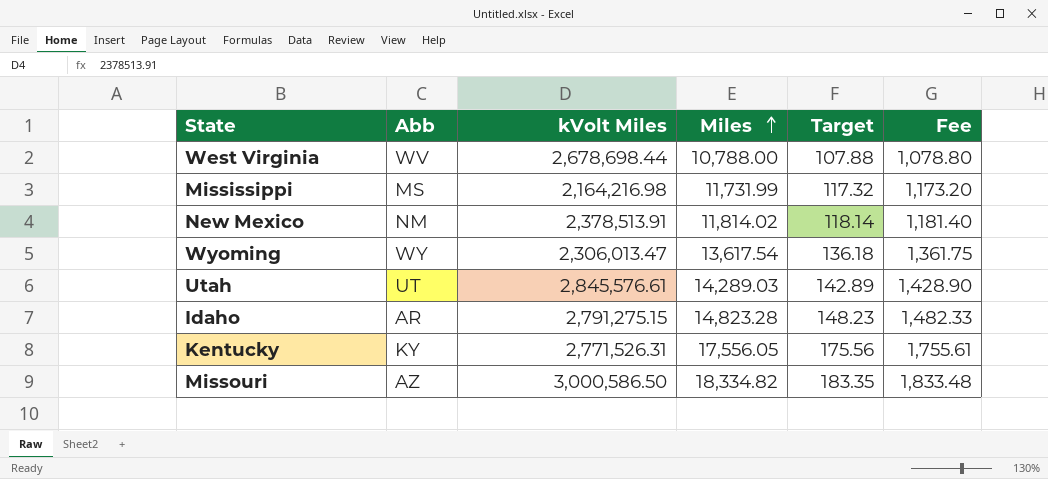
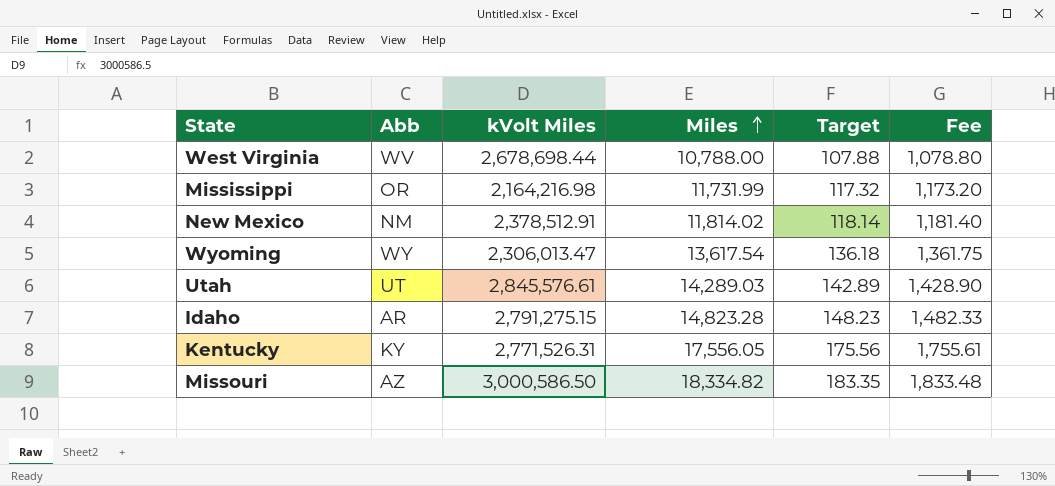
Mississippi | Abb: MS -> OR
New Mexico | kVolt Miles: 2,378,513.91 -> 2,378,512.91

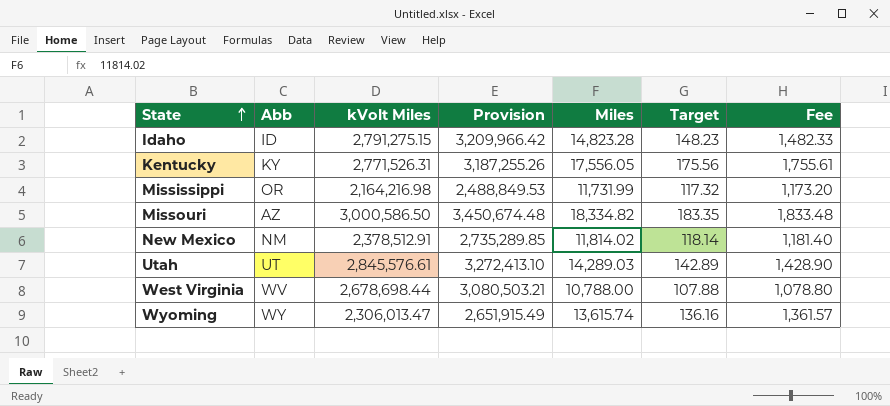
row order: Miles ascending -> State ascending
column Provision | formula: none -> [kVolt Miles] * 1.15
Idaho | Abb: AR -> ID
Wyoming | Miles: 13,617.54 -> 13,615.74
Wyoming | Target: 136.18 -> 136.16
Wyoming | Fee: 1,361.75 -> 1,361.57

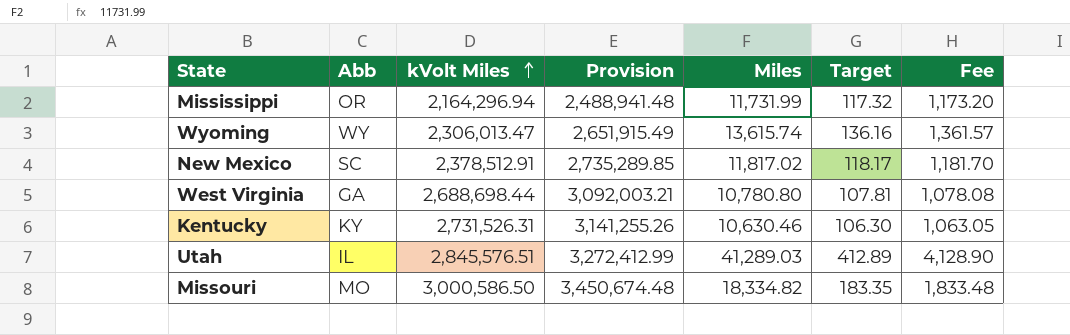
row order: State ascending -> kVolt Miles ascending
row Idaho: ID | 2,791,275.15 | 3,209,966.42 | 14,823.28 | 148.23 | 1,482.33 -> none
Mississippi | kVolt Miles: 2,164,216.98 -> 2,164,296.94
Mississippi | Provision: 2,488,849.53 -> 2,488,941.48
New Mexico | Abb: NM -> SC
New Mexico | Miles: 11,814.02 -> 11,817.02
New Mexico | Target: 118.14 -> 118.17
New Mexico | Fee: 1,181.40 -> 1,181.70
West Virginia | Abb: WV -> GA
West Virginia | kVolt Miles: 2,678,698.44 -> 2,688,698.44
West Virginia | Provision: 3,080,503.21 -> 3,092,003.21
West Virginia | Miles: 10,788.00 -> 10,780.80
West Virginia | Target: 107.88 -> 107.81
West Virginia | Fee: 1,078.80 -> 1,078.08
Kentucky | kVolt Miles: 2,771,526.31 -> 2,731,526.31
Kentucky | Provision: 3,187,255.26 -> 3,141,255.26
Kentucky | Miles: 17,556.05 -> 10,630.46
Kentucky | Target: 175.56 -> 106.30
Kentucky | Fee: 1,755.61 -> 1,063.05
Utah | Abb: UT -> IL
Utah | kVolt Miles: 2,845,576.61 -> 2,845,576.51
Utah | Provision: 3,272,413.10 -> 3,272,412.99
Utah | Miles: 14,289.03 -> 41,289.03
Utah | Target: 142.89 -> 412.89
Utah | Fee: 1,428.90 -> 4,128.90
Missouri | Abb: AZ -> MO

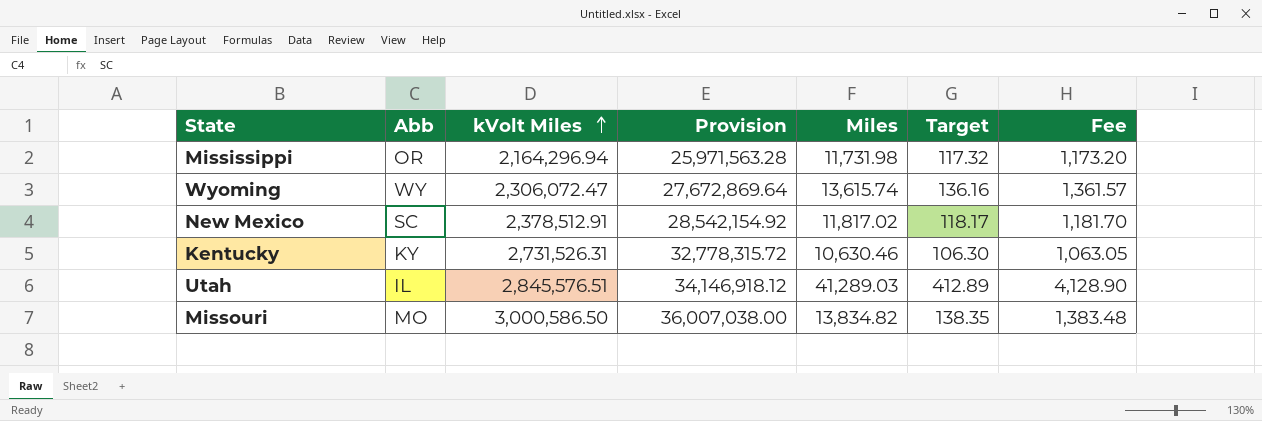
column Provision | formula: [kVolt Miles] * 1.15 -> [kVolt Miles] * 12
row West Virginia: GA | 2,688,698.44 | 3,092,003.21 | 10,780.80 | 107.81 | 1,078.08 -> none
Mississippi | Miles: 11,731.99 -> 11,731.98
Wyoming | kVolt Miles: 2,306,013.47 -> 2,306,072.47
Missouri | Miles: 18,334.82 -> 13,834.82
Missouri | Target: 183.35 -> 138.35
Missouri | Fee: 1,833.48 -> 1,383.48

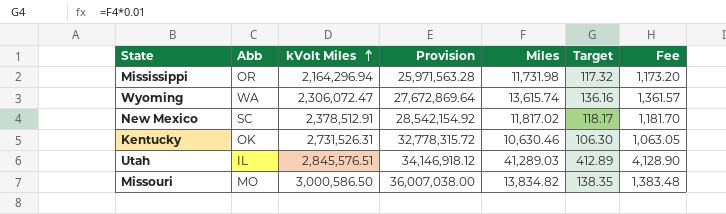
Wyoming | Abb: WY -> WA
Kentucky | Abb: KY -> OK

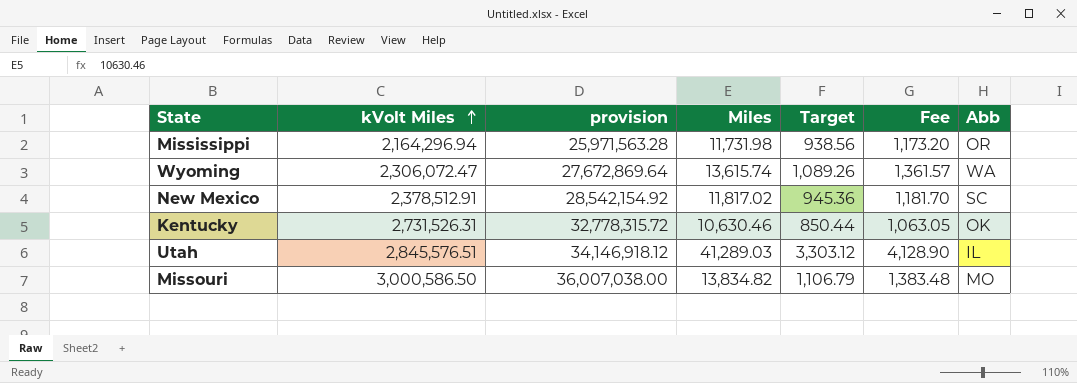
column name: Provision -> provision
column Target | formula: [Miles] * 0.01 -> [Miles] * 0.08
column Abb | position: 2 -> 7

